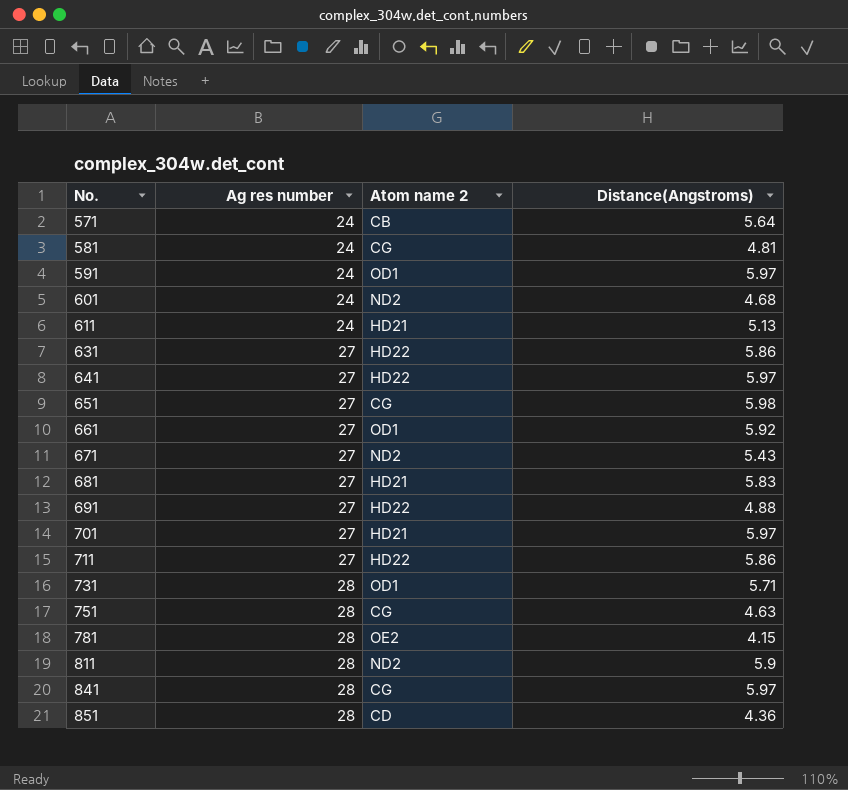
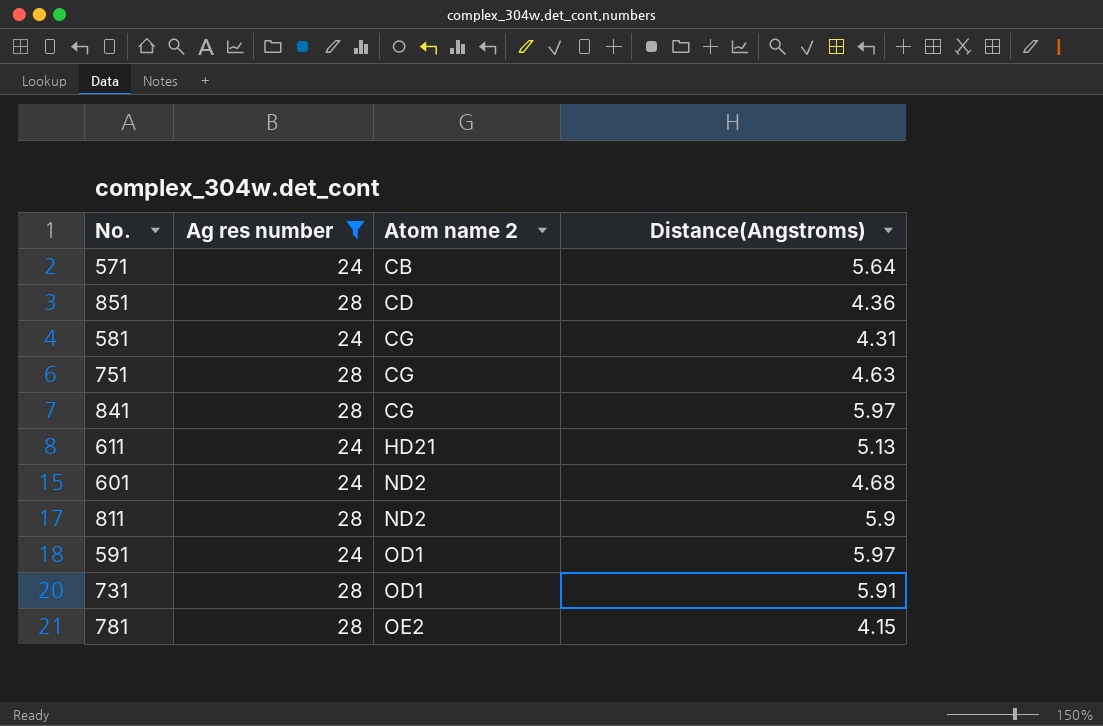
filter: none -> Ag res number != 27
row order: No. ascending -> Atom name 2 ascending
581 | Distance(Angstroms): 4.81 -> 4.31
731 | Distance(Angstroms): 5.71 -> 5.91

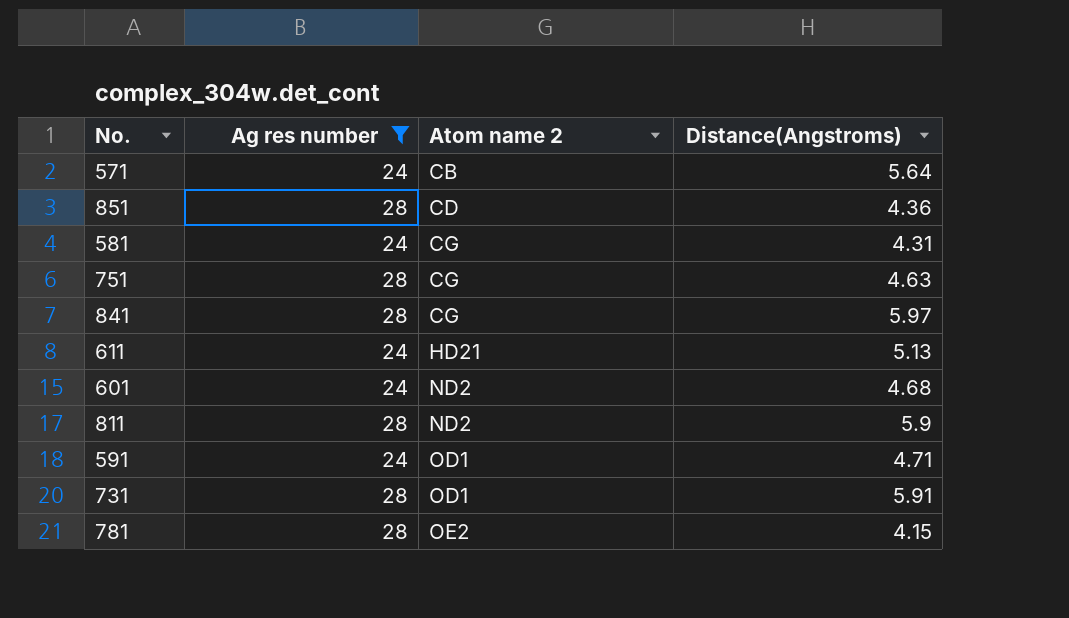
591 | Distance(Angstroms): 5.97 -> 4.71

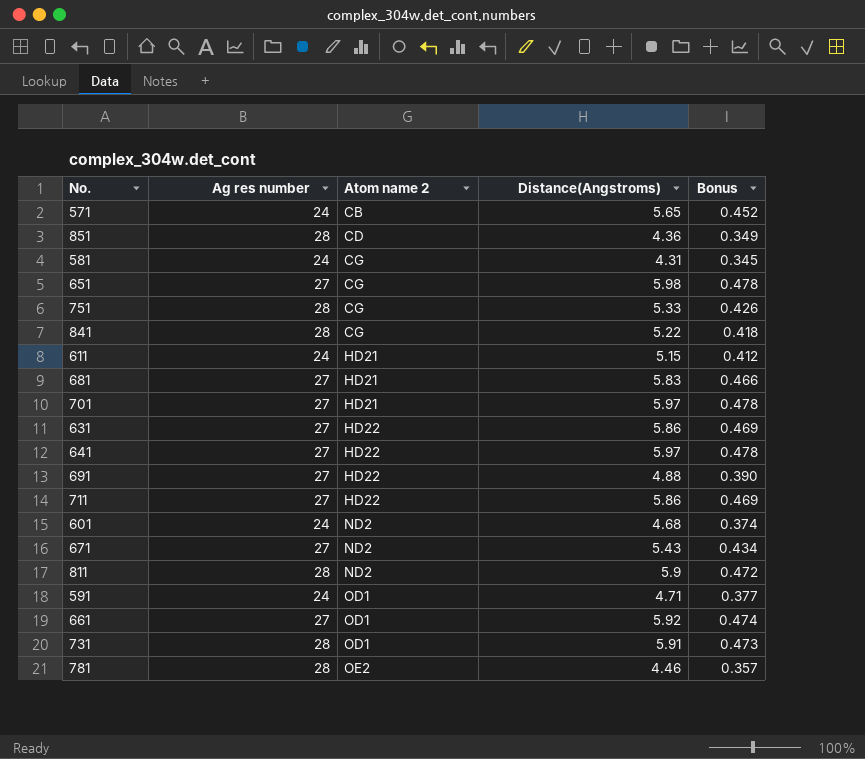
filter: Ag res number != 27 -> none
column Bonus | formula: none -> [Distance(Angstroms)] * 0.08
571 | Distance(Angstroms): 5.64 -> 5.65
751 | Distance(Angstroms): 4.63 -> 5.33
841 | Distance(Angstroms): 5.97 -> 5.22
611 | Distance(Angstroms): 5.13 -> 5.15
781 | Distance(Angstroms): 4.15 -> 4.46

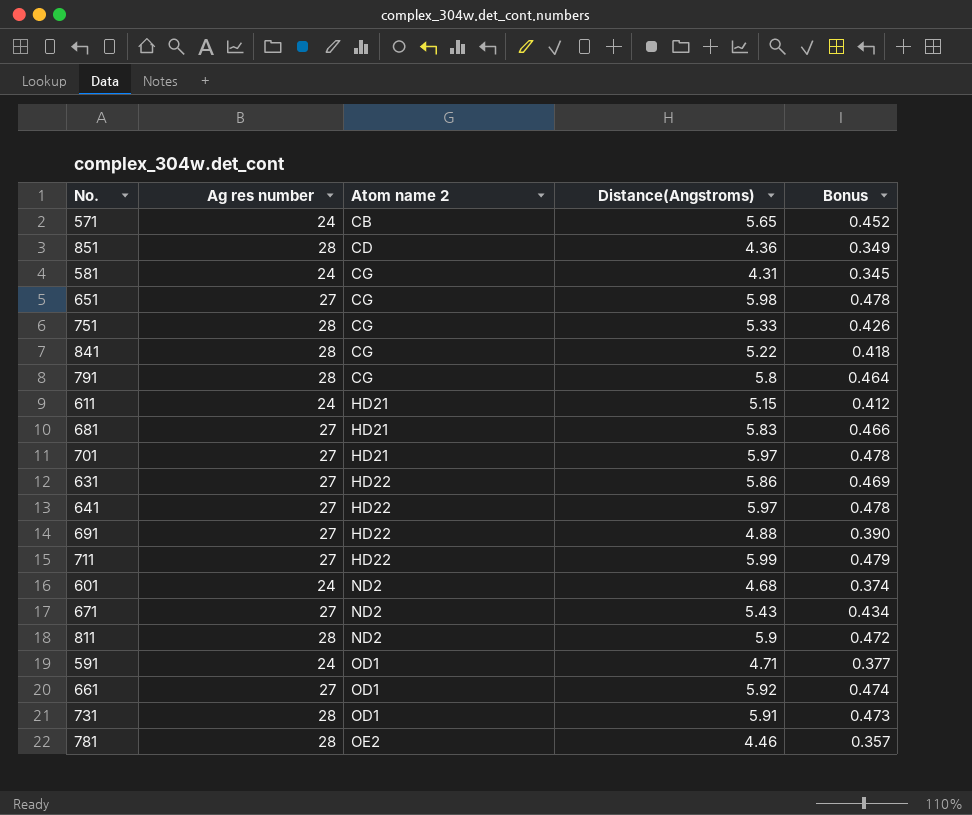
row 791: none -> 28 | CG | 5.8 | 0.464
711 | Distance(Angstroms): 5.86 -> 5.99
711 | Bonus: 0.469 -> 0.479

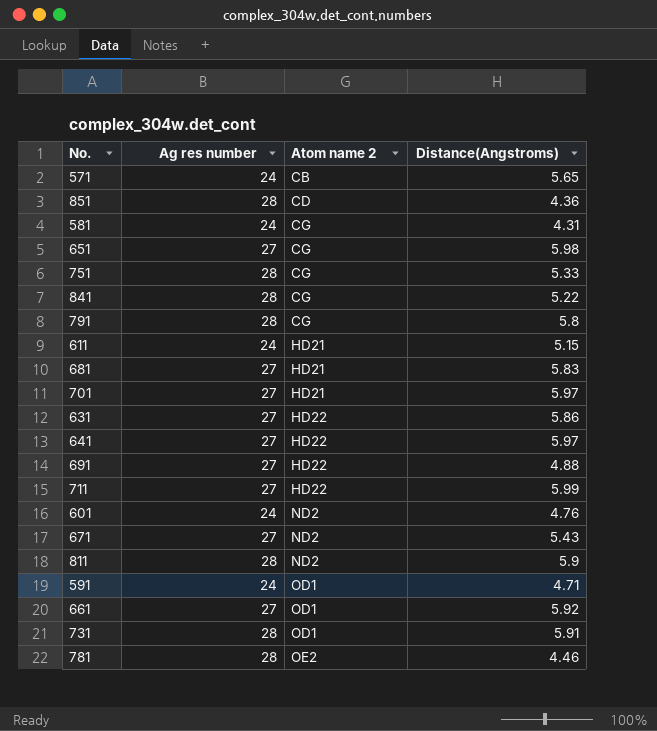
column Bonus | formula: [Distance(Angstroms)] * 0.08 -> none
601 | Distance(Angstroms): 4.68 -> 4.76

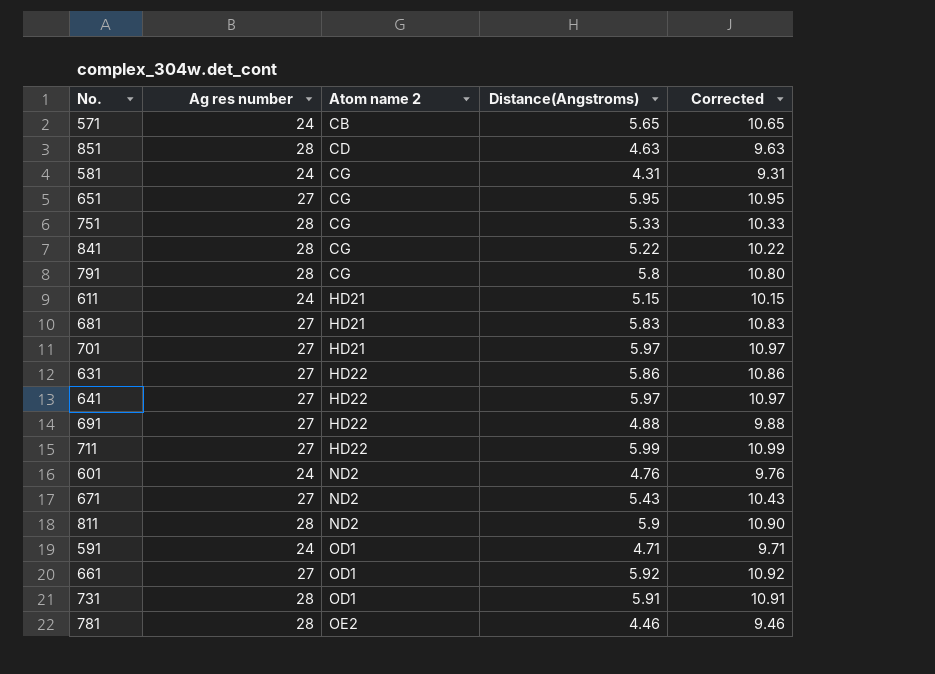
column Corrected | formula: none -> [Distance(Angstroms)] + 5
851 | Distance(Angstroms): 4.36 -> 4.63
651 | Distance(Angstroms): 5.98 -> 5.95

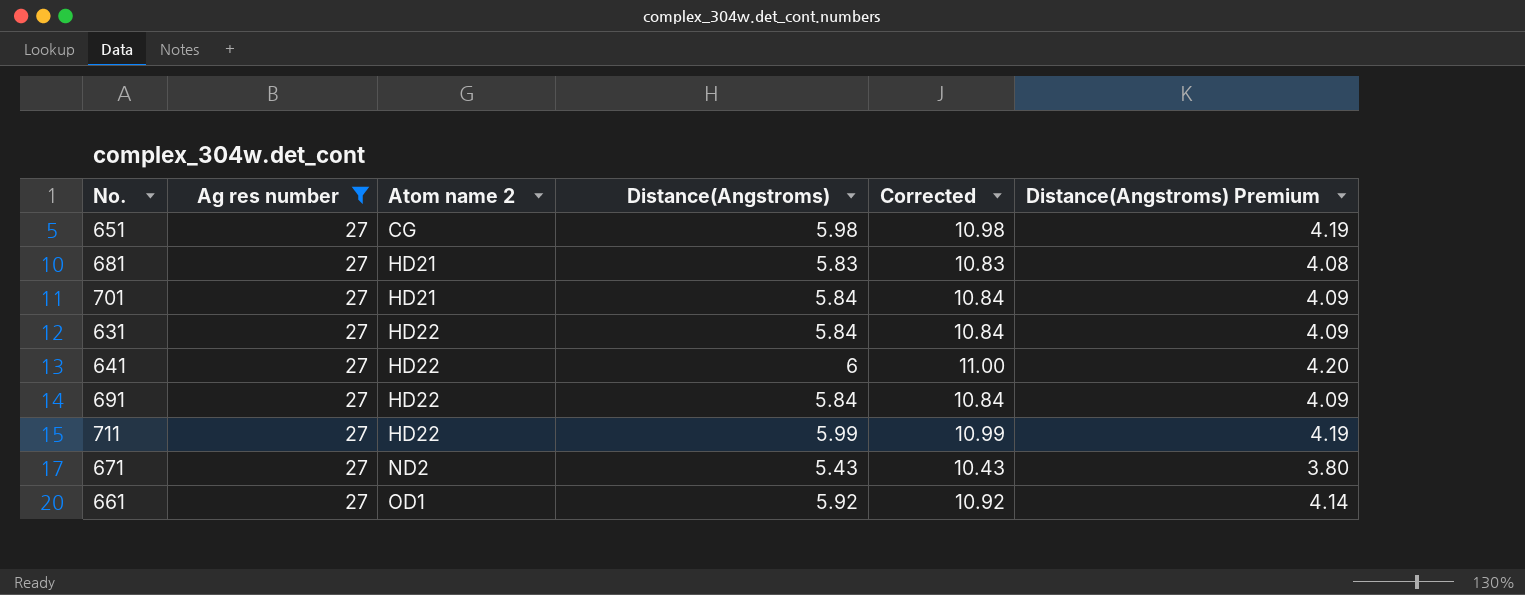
filter: none -> Ag res number = 27
column Distance(Angstroms) Premium | formula: none -> [Distance(Angstroms)] * 0.7
651 | Distance(Angstroms): 5.95 -> 5.98
651 | Corrected: 10.95 -> 10.98
701 | Distance(Angstroms): 5.97 -> 5.84
701 | Corrected: 10.97 -> 10.84
631 | Distance(Angstroms): 5.86 -> 5.84
631 | Corrected: 10.86 -> 10.84
641 | Distance(Angstroms): 5.97 -> 6
641 | Corrected: 10.97 -> 11.00
691 | Distance(Angstroms): 4.88 -> 5.84
691 | Corrected: 9.88 -> 10.84

